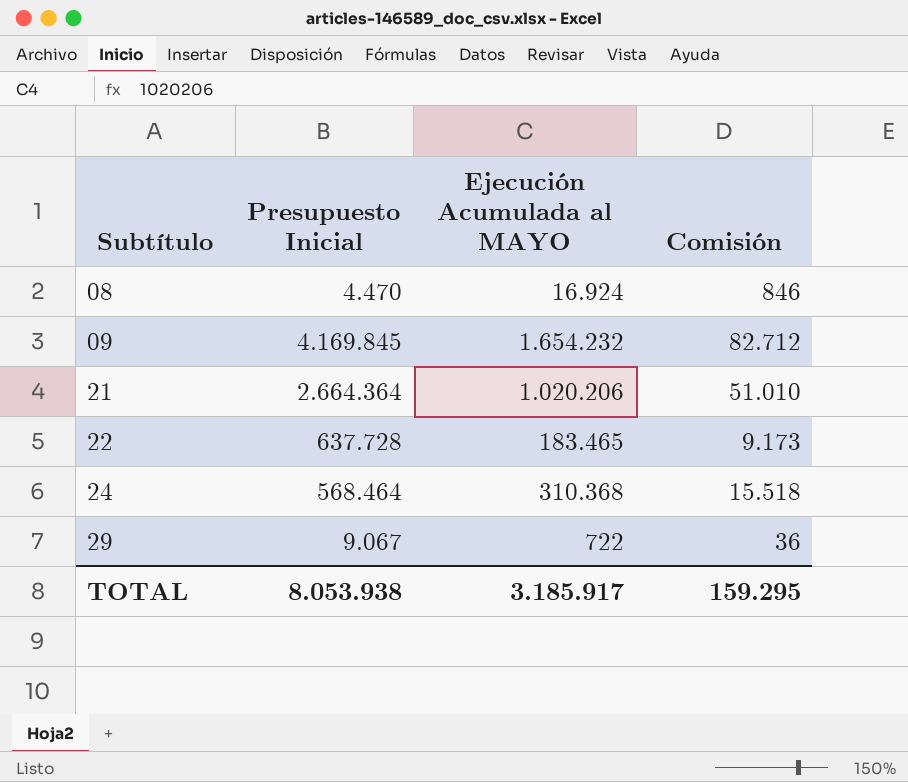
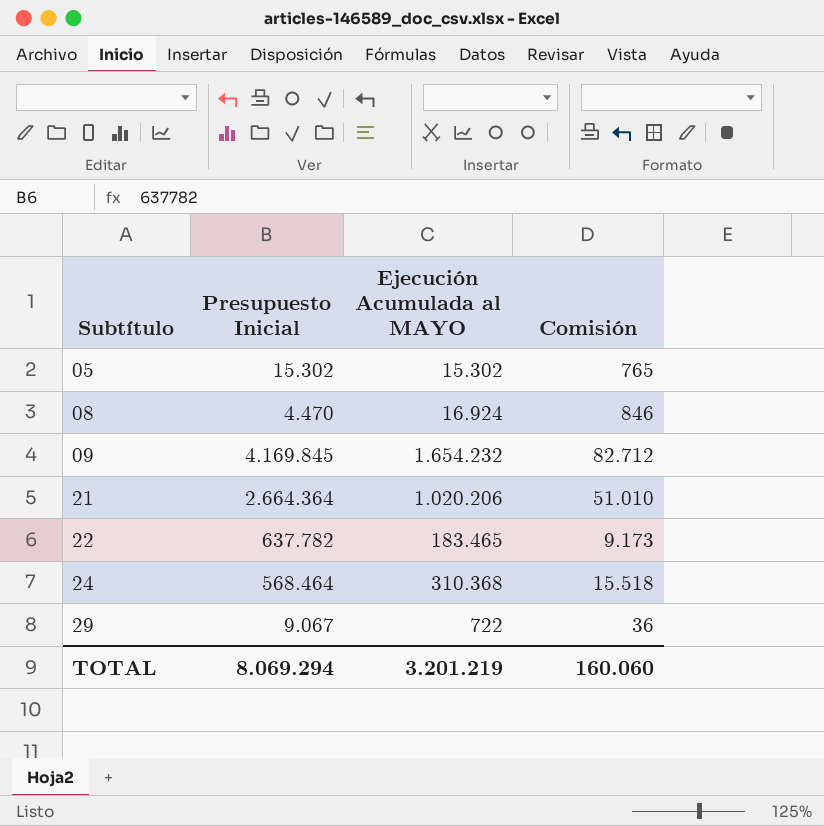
row 05: none -> 15.302 | 15.302 | 765
22 | Presupuesto Inicial: 637.728 -> 637.782
TOTAL | Presupuesto Inicial: 8.053.938 -> 8.069.294
TOTAL | Ejecución Acumulada al MAYO: 3.185.917 -> 3.201.219
TOTAL | Comisión: 159.295 -> 160.060

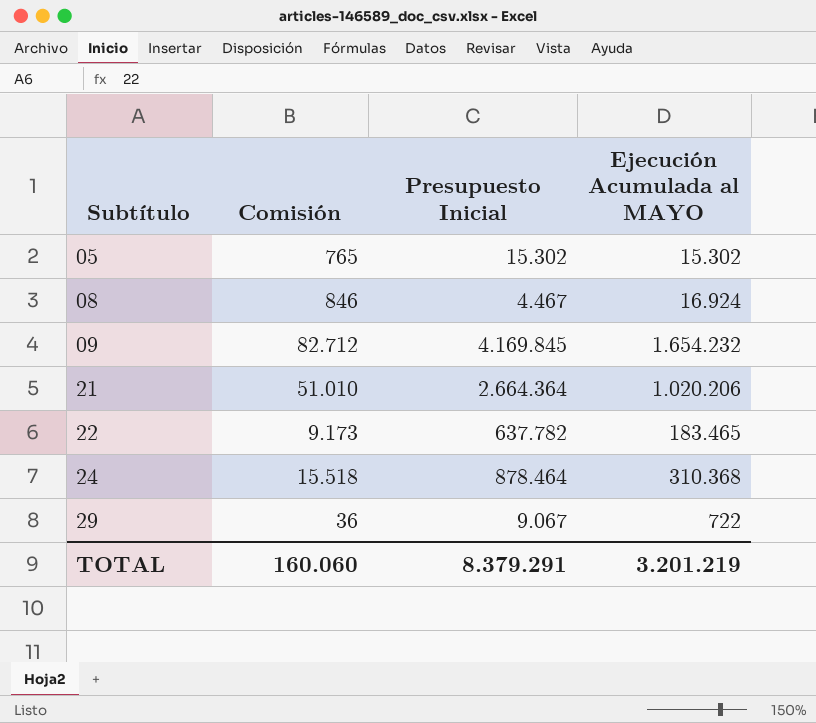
column Comisión | position: 4 -> 2
08 | Presupuesto Inicial: 4.470 -> 4.467
24 | Presupuesto Inicial: 568.464 -> 878.464
TOTAL | Presupuesto Inicial: 8.069.294 -> 8.379.291

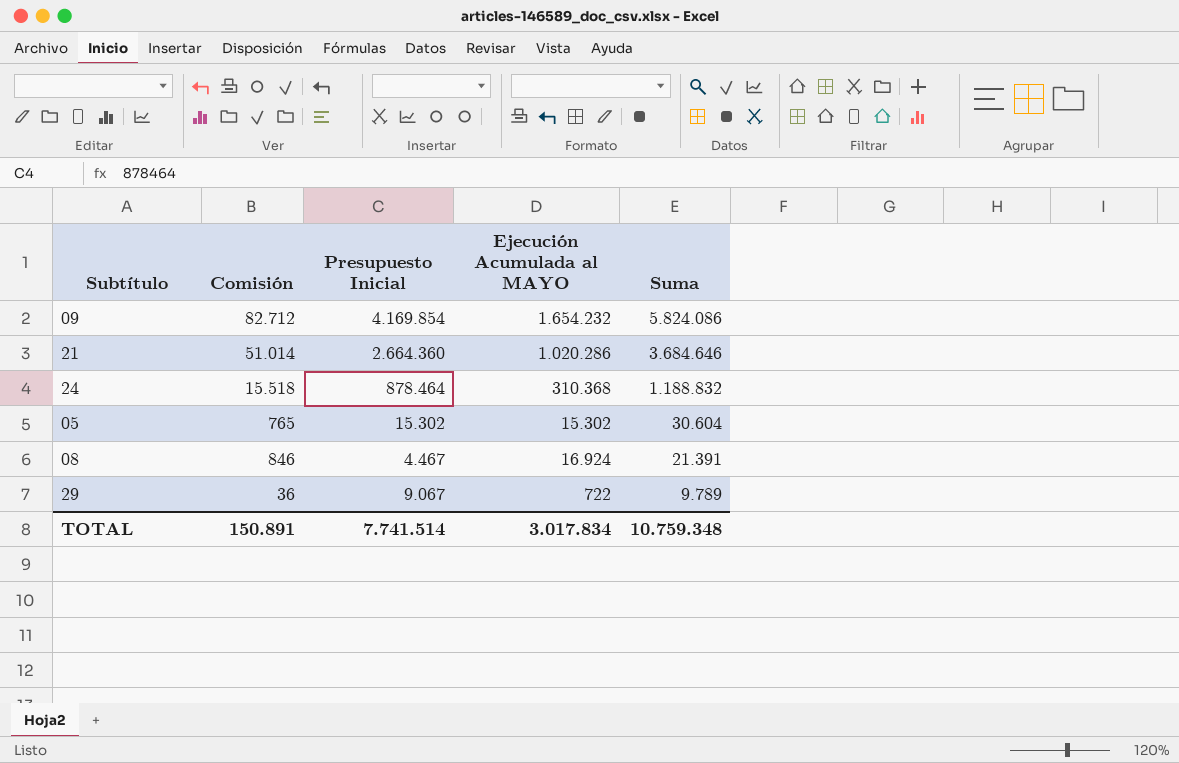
row order: Subtítulo ascending -> Suma descending
column Suma | formula: none -> [Presupuesto Inicial] + [Ejecución Acumulada al MAYO]
row 22: 9.173 | 637.782 | 183.465 -> none
09 | Presupuesto Inicial: 4.169.845 -> 4.169.854
21 | Comisión: 51.010 -> 51.014
21 | Presupuesto Inicial: 2.664.364 -> 2.664.360
21 | Ejecución Acumulada al MAYO: 1.020.206 -> 1.020.286
TOTAL | Comisión: 160.060 -> 150.891
TOTAL | Presupuesto Inicial: 8.379.291 -> 7.741.514
TOTAL | Ejecución Acumulada al MAYO: 3.201.219 -> 3.017.834

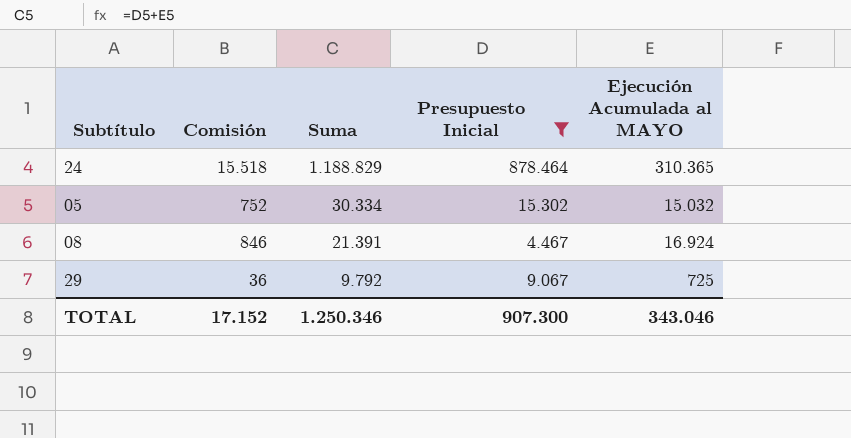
filter: none -> Presupuesto Inicial <= 878.464
column Suma | position: 5 -> 3
24 | Suma: 1.188.832 -> 1.188.829
24 | Ejecución Acumulada al MAYO: 310.368 -> 310.365
05 | Comisión: 765 -> 752
05 | Suma: 30.604 -> 30.334
05 | Ejecución Acumulada al MAYO: 15.302 -> 15.032
29 | Suma: 9.789 -> 9.792
29 | Ejecución Acumulada al MAYO: 722 -> 725
TOTAL | Comisión: 150.891 -> 17.152
TOTAL | Suma: 10.759.348 -> 1.250.346
TOTAL | Presupuesto Inicial: 7.741.514 -> 907.300
TOTAL | Ejecución Acumulada al MAYO: 3.017.834 -> 343.046

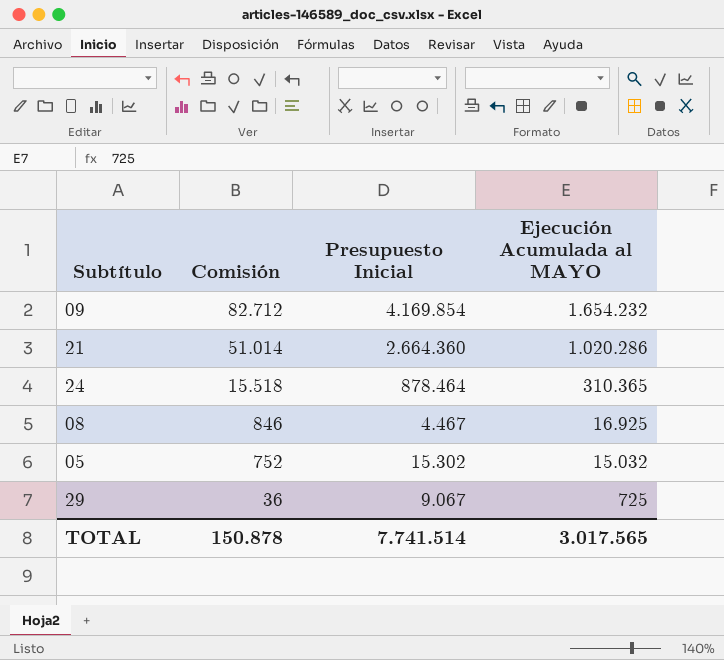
filter: Presupuesto Inicial <= 878.464 -> none
row order: Suma descending -> Comisión descending
column Suma | formula: [Presupuesto Inicial] + [Ejecución Acumulada al MAYO] -> none
08 | Ejecución Acumulada al MAYO: 16.924 -> 16.925
TOTAL | Comisión: 17.152 -> 150.878
TOTAL | Presupuesto Inicial: 907.300 -> 7.741.514
TOTAL | Ejecución Acumulada al MAYO: 343.046 -> 3.017.565

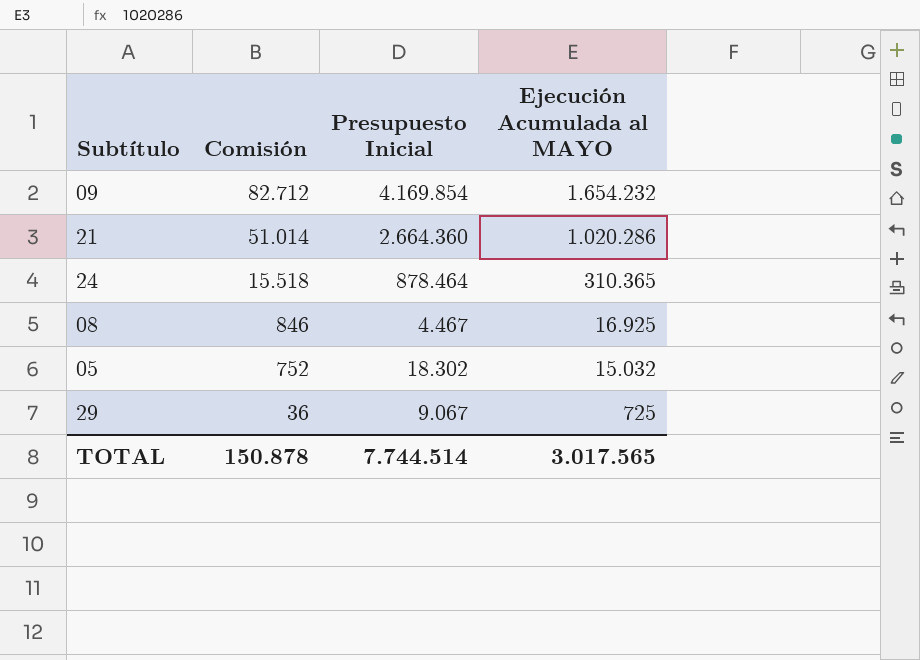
05 | Presupuesto Inicial: 15.302 -> 18.302
TOTAL | Presupuesto Inicial: 7.741.514 -> 7.744.514

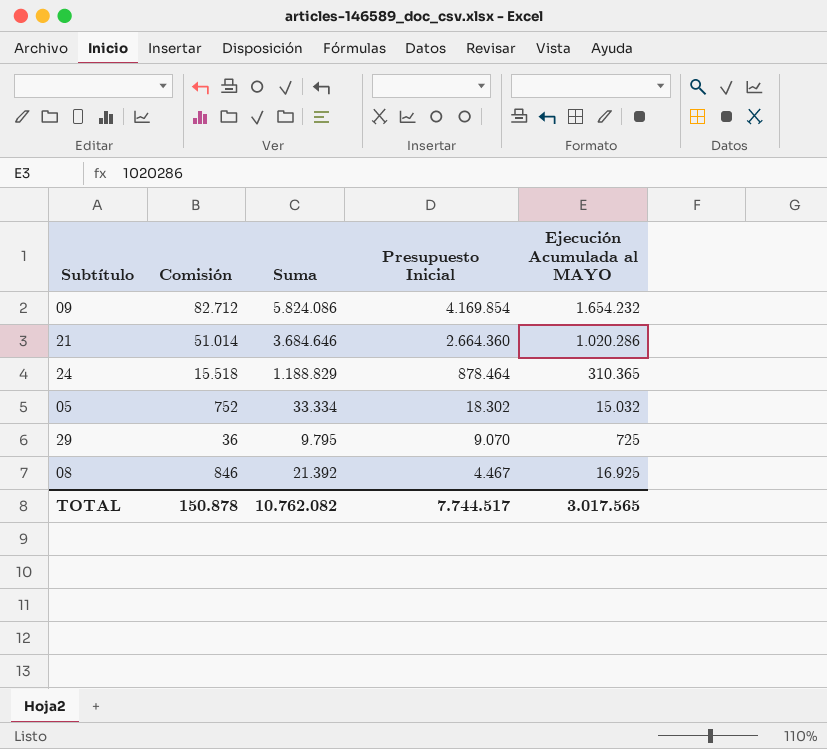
row order: Comisión descending -> Presupuesto Inicial descending
column Suma | formula: none -> [Presupuesto Inicial] + [Ejecución Acumulada al MAYO]
29 | Presupuesto Inicial: 9.067 -> 9.070
TOTAL | Presupuesto Inicial: 7.744.514 -> 7.744.517

